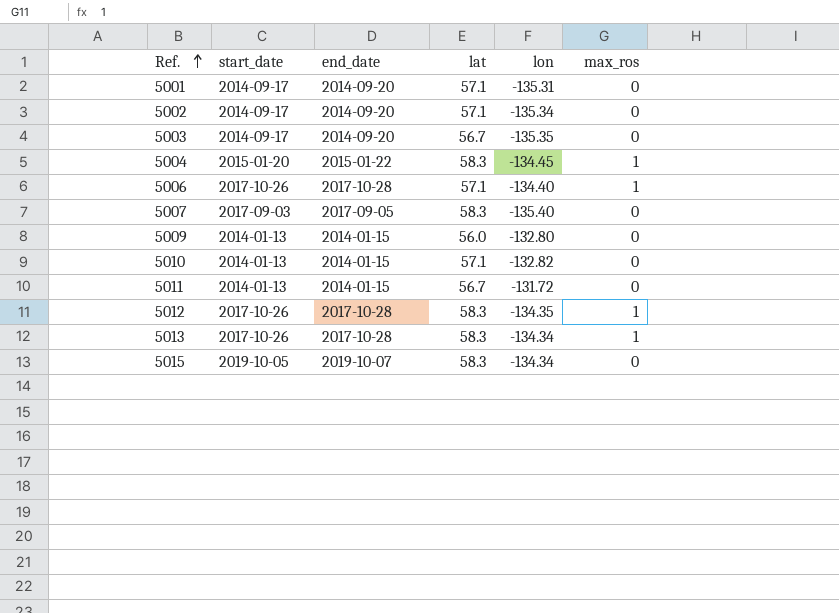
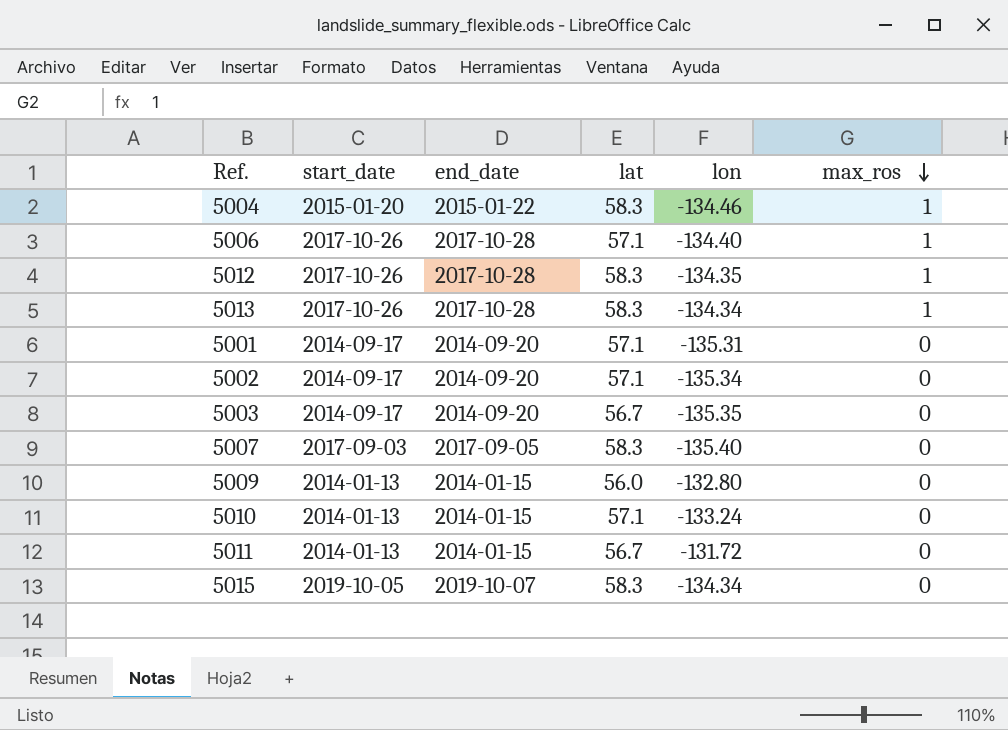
row order: Ref. ascending -> max_ros descending
5004 | lon: -134.45 -> -134.46
5010 | lon: -132.82 -> -133.24

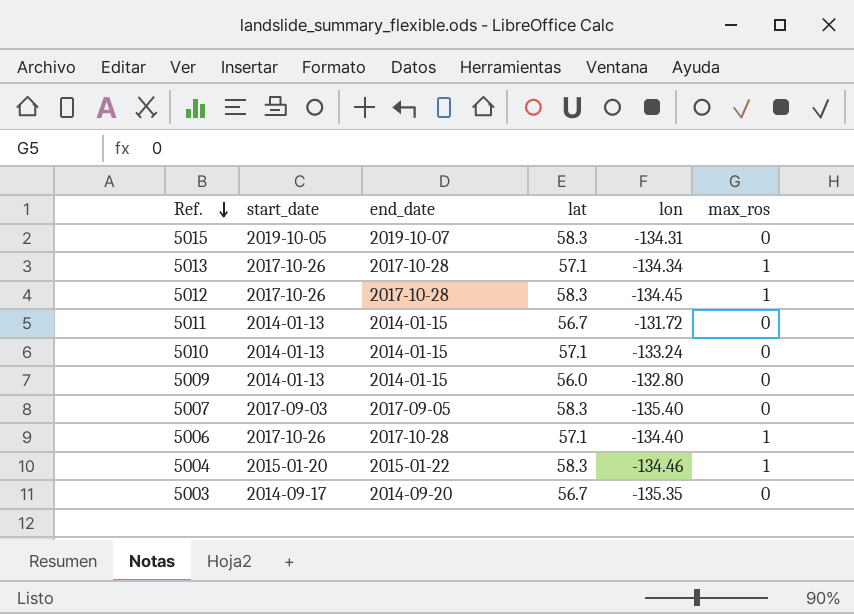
row order: max_ros descending -> Ref. descending
row 5001: 2014-09-17 | 2014-09-20 | 57.1 | -135.31 | 0 -> none
row 5002: 2014-09-17 | 2014-09-20 | 57.1 | -135.34 | 0 -> none
5015 | lon: -134.34 -> -134.31
5013 | lat: 58.3 -> 57.1
5012 | lon: -134.35 -> -134.45

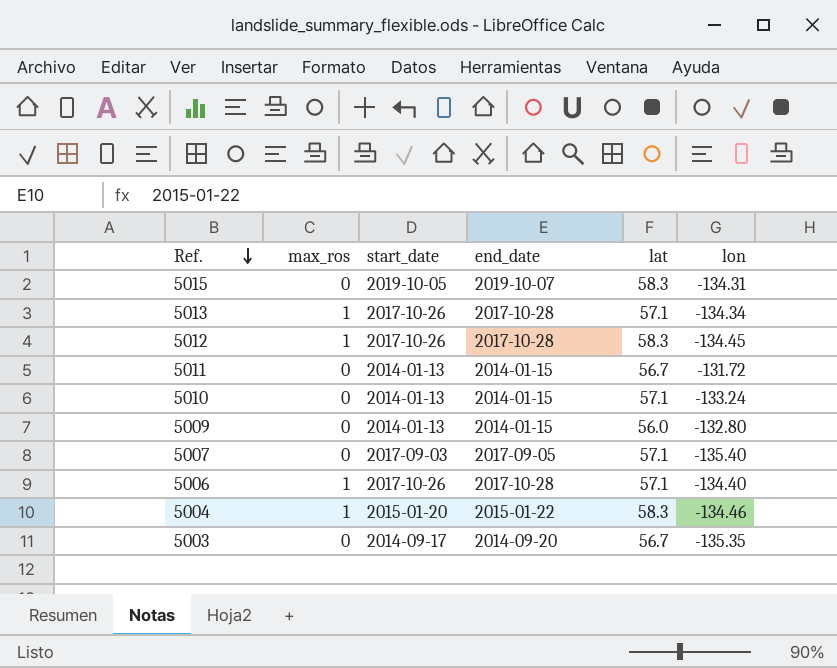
column max_ros | position: 6 -> 2
5007 | lat: 58.3 -> 57.1

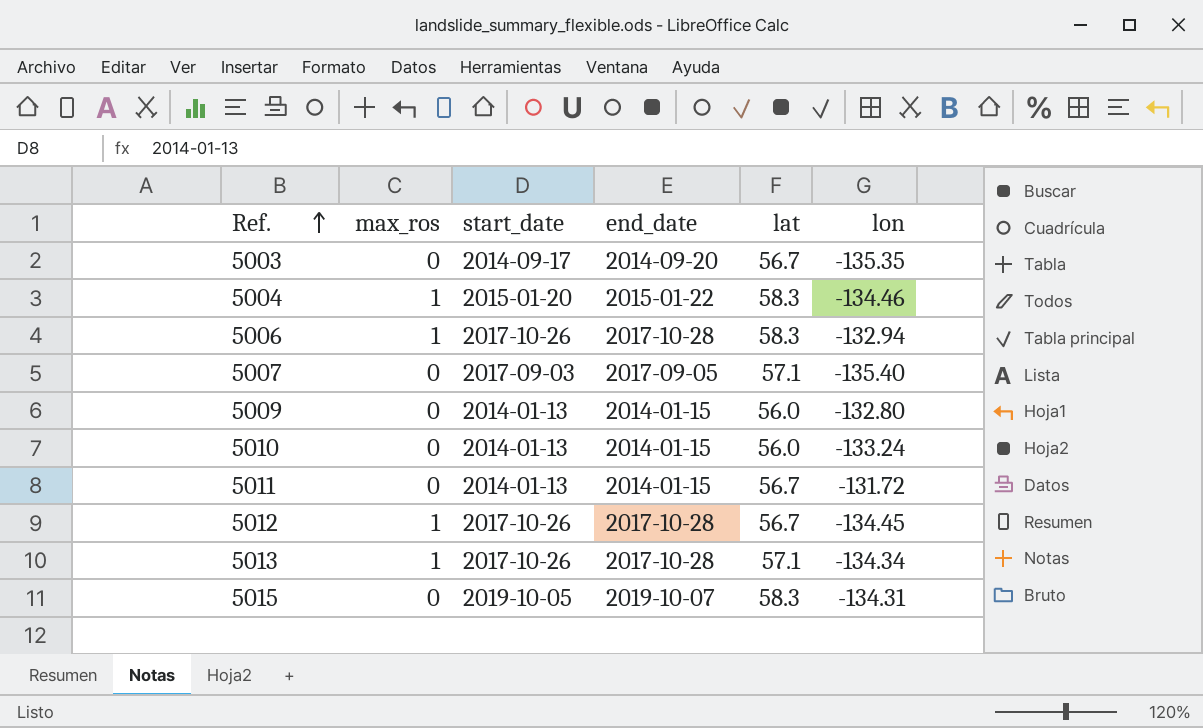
row order: Ref. descending -> Ref. ascending
5006 | lat: 57.1 -> 58.3
5006 | lon: -134.40 -> -132.94
5010 | lat: 57.1 -> 56.0
5012 | lat: 58.3 -> 56.7

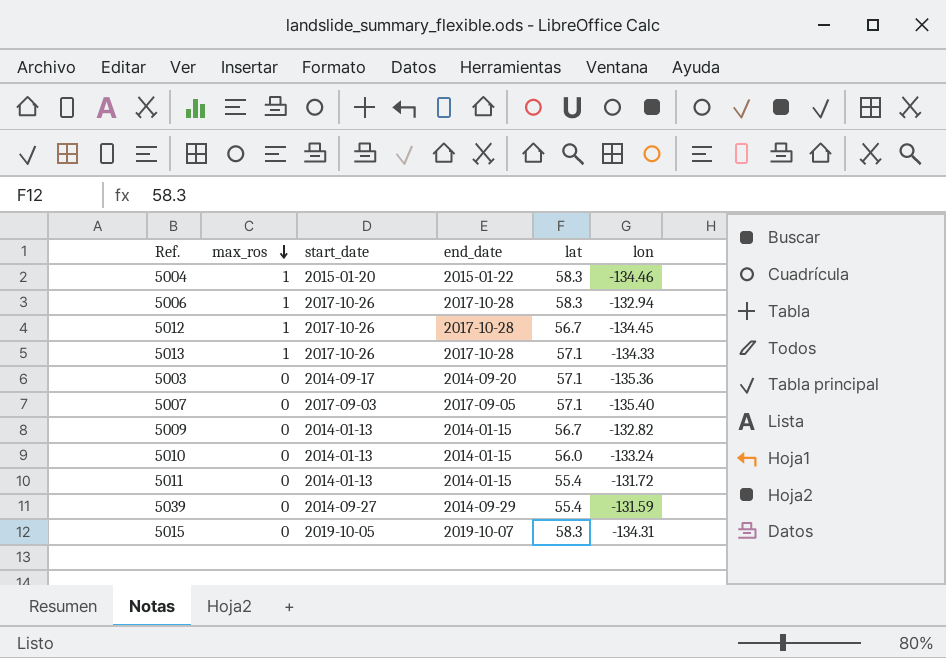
row order: Ref. ascending -> max_ros descending
5013 | lon: -134.34 -> -134.33
5003 | lat: 56.7 -> 57.1
5003 | lon: -135.35 -> -135.36
5009 | lat: 56.0 -> 56.7
5009 | lon: -132.80 -> -132.82
5011 | lat: 56.7 -> 55.4
row 5039: none -> 0 | 2014-09-27 | 2014-09-29 | 55.4 | -131.59

